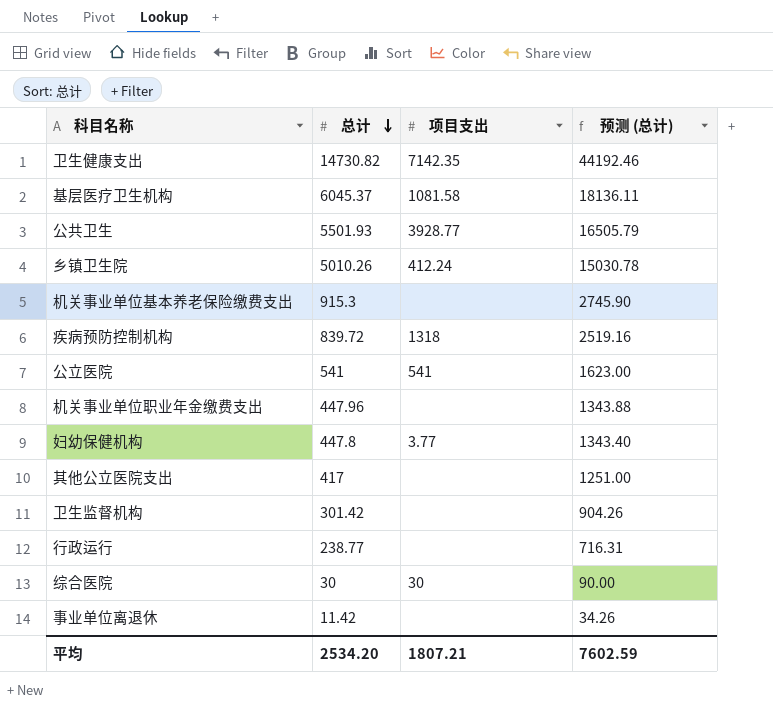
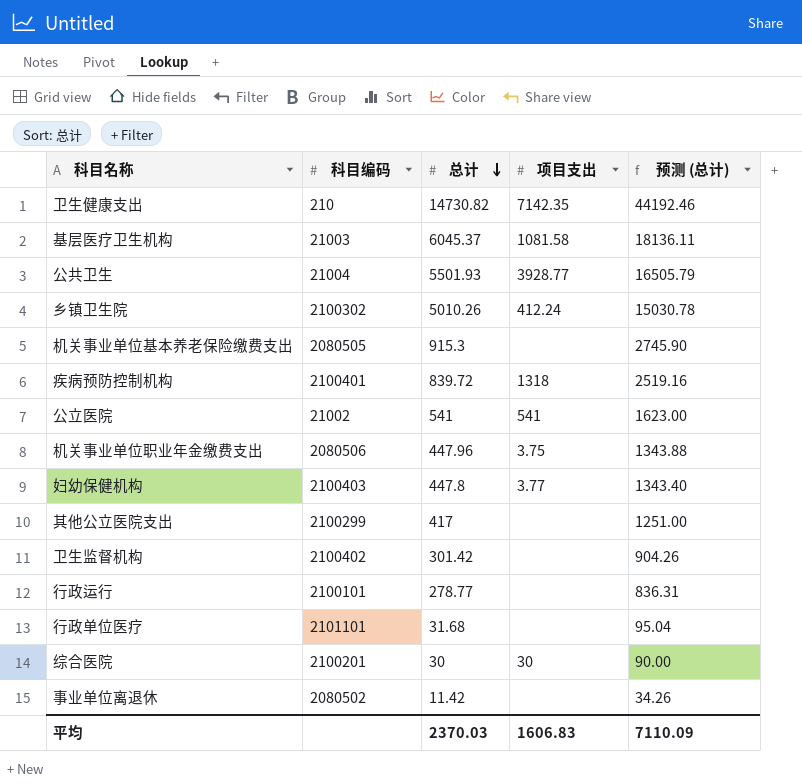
column 科目编码 | position: none -> 2
机关事业单位职业年金缴费支出 | 项目支出: none -> 3.75
行政运行 | 总计: 238.77 -> 278.77
行政运行 | 预测 (总计): 716.31 -> 836.31
row 行政单位医疗: none -> 2101101 | 31.68 | none | 95.04
平均 | 总计: 2534.20 -> 2370.03
平均 | 项目支出: 1807.21 -> 1606.83
平均 | 预测 (总计): 7602.59 -> 7110.09

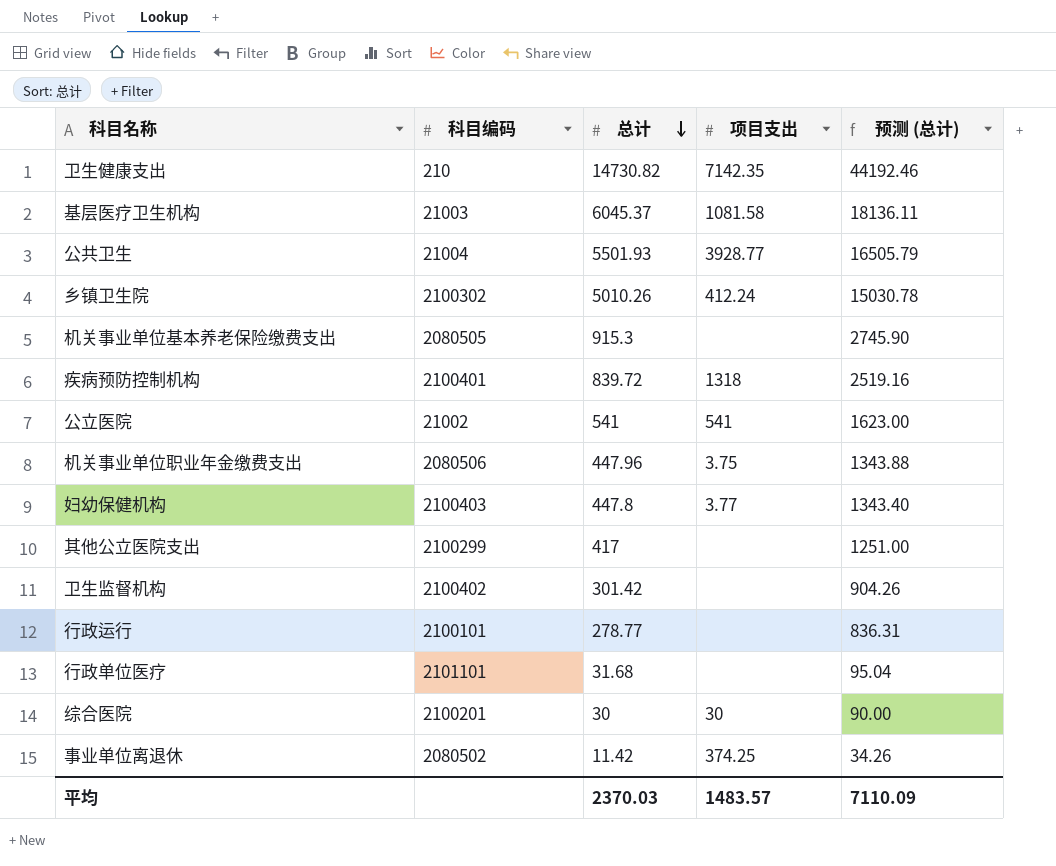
事业单位离退休 | 项目支出: none -> 374.25
平均 | 项目支出: 1606.83 -> 1483.57

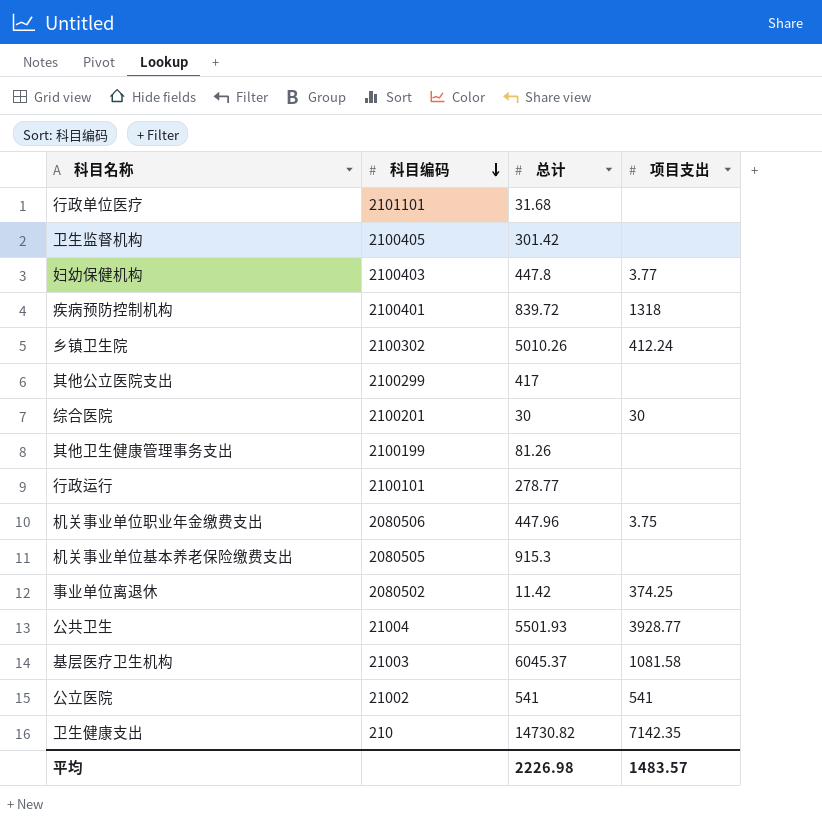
row order: 总计 descending -> 科目编码 descending
column 预测 (总计) | formula: [总计] * 3 -> none
卫生监督机构 | 科目编码: 2100402 -> 2100405
row 其他卫生健康管理事务支出: none -> 2100199 | 81.26 | none
平均 | 总计: 2370.03 -> 2226.98

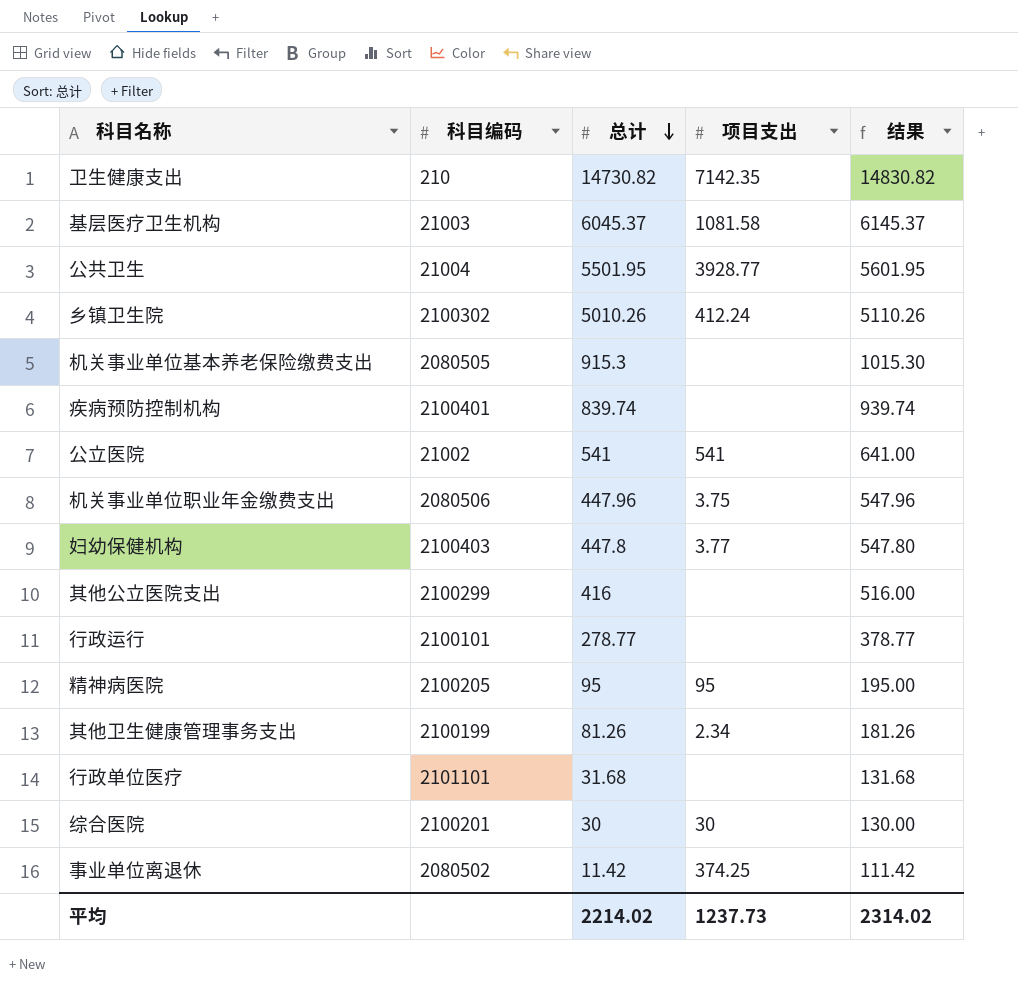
row order: 科目编码 descending -> 总计 descending
column 结果 | formula: none -> [总计] + 100
row 卫生监督机构: 2100405 | 301.42 | none -> none
公共卫生 | 总计: 5501.93 -> 5501.95
疾病预防控制机构 | 总计: 839.72 -> 839.74
疾病预防控制机构 | 项目支出: 1318 -> none
其他公立医院支出 | 总计: 417 -> 416
row 精神病医院: none -> 2100205 | 95 | 95 | 195.00
其他卫生健康管理事务支出 | 项目支出: none -> 2.34
平均 | 总计: 2226.98 -> 2214.02
平均 | 项目支出: 1483.57 -> 1237.73

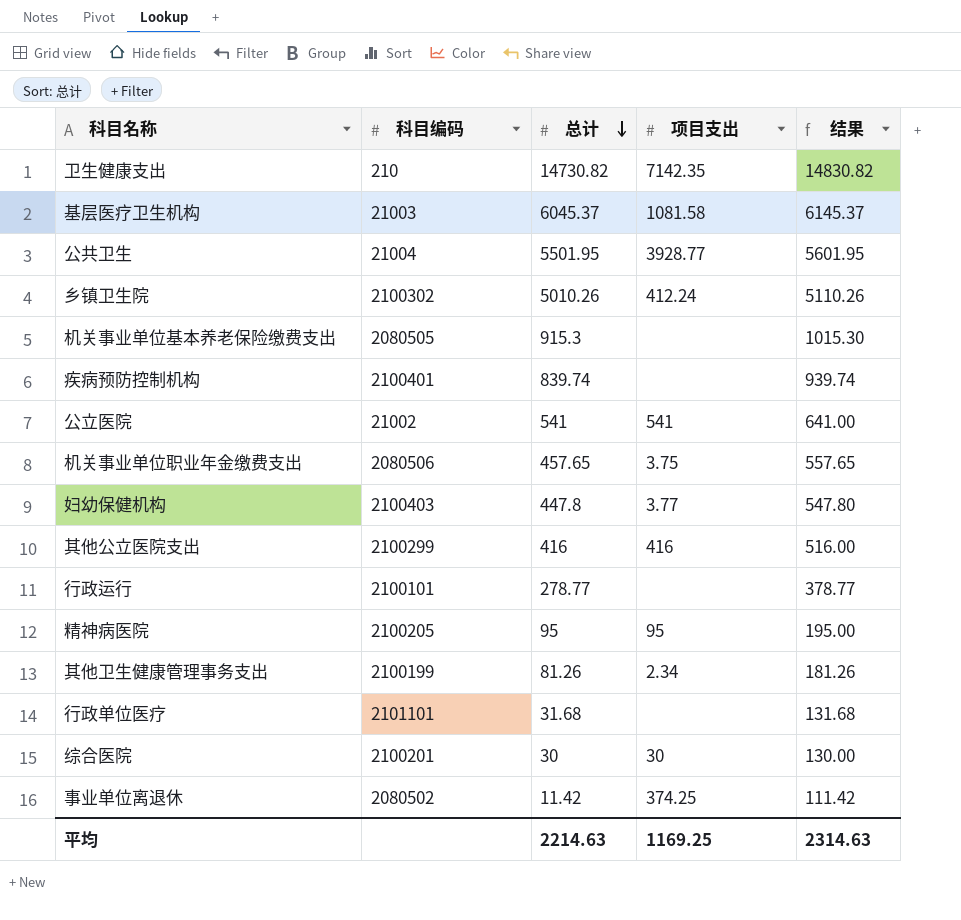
机关事业单位职业年金缴费支出 | 总计: 447.96 -> 457.65
机关事业单位职业年金缴费支出 | 结果: 547.96 -> 557.65
其他公立医院支出 | 项目支出: none -> 416
平均 | 总计: 2214.02 -> 2214.63
平均 | 项目支出: 1237.73 -> 1169.25
平均 | 结果: 2314.02 -> 2314.63

